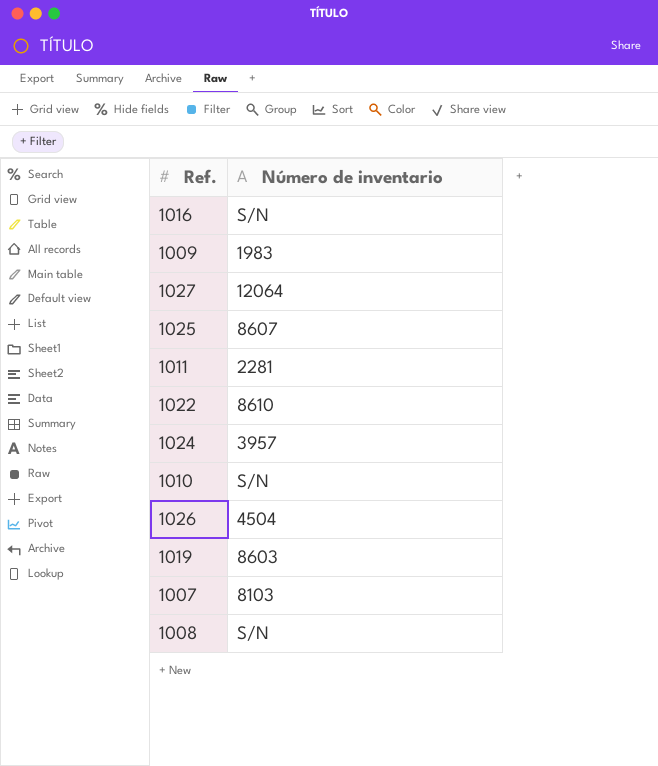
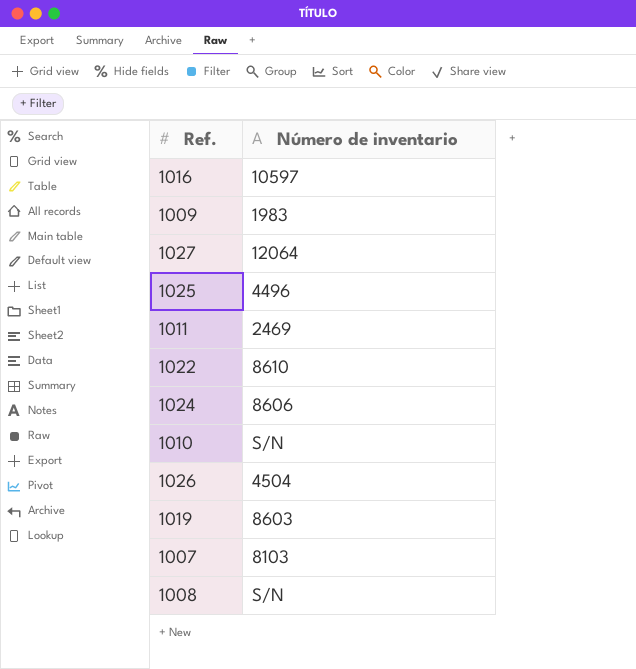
1016 | Número de inventario: S/N -> 10597
1025 | Número de inventario: 8607 -> 4496
1011 | Número de inventario: 2281 -> 2469
1024 | Número de inventario: 3957 -> 8606

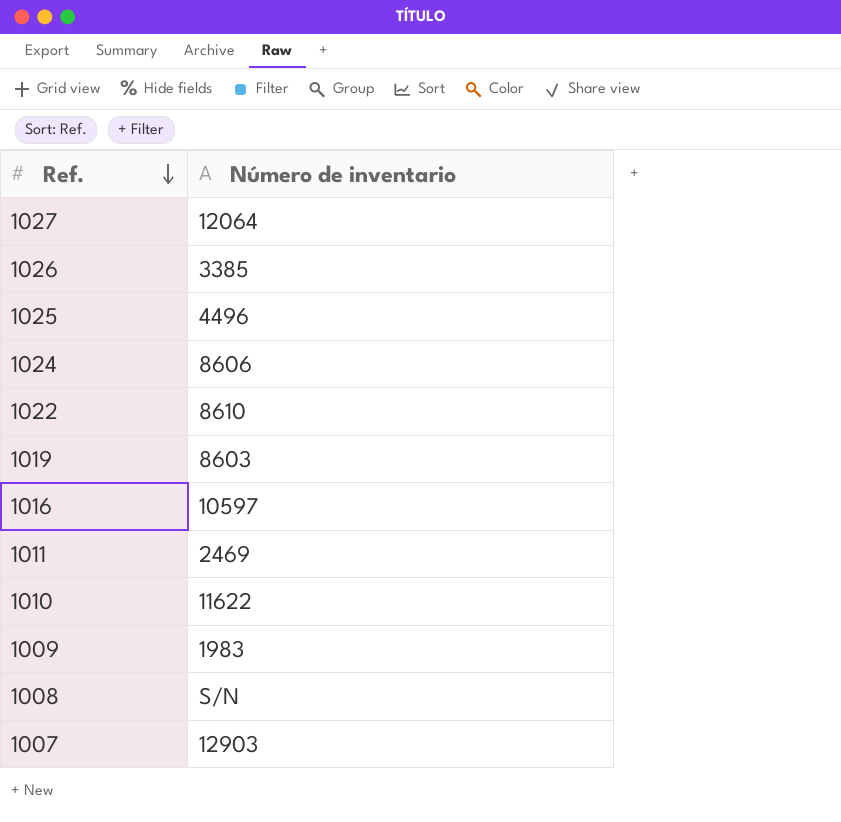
row order: none -> Ref. descending
1026 | Número de inventario: 4504 -> 3385
1010 | Número de inventario: S/N -> 11622
1007 | Número de inventario: 8103 -> 12903

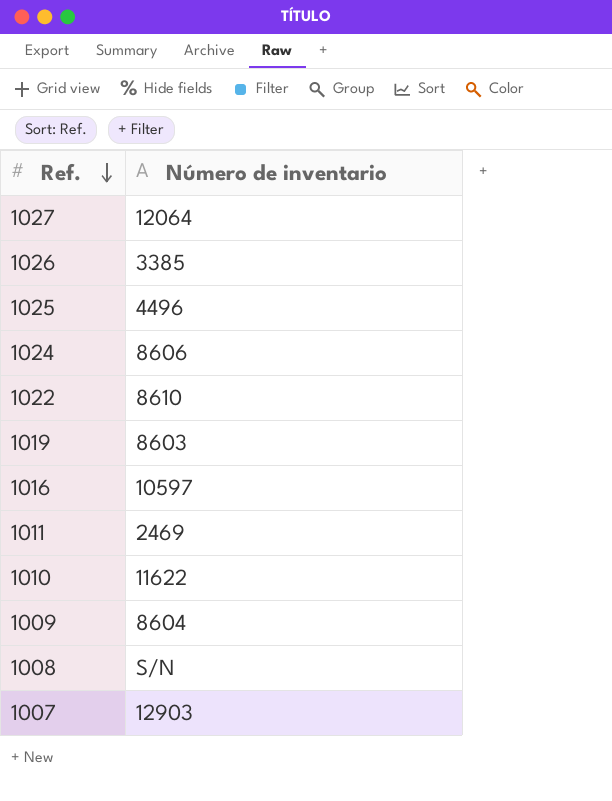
1009 | Número de inventario: 1983 -> 8604

